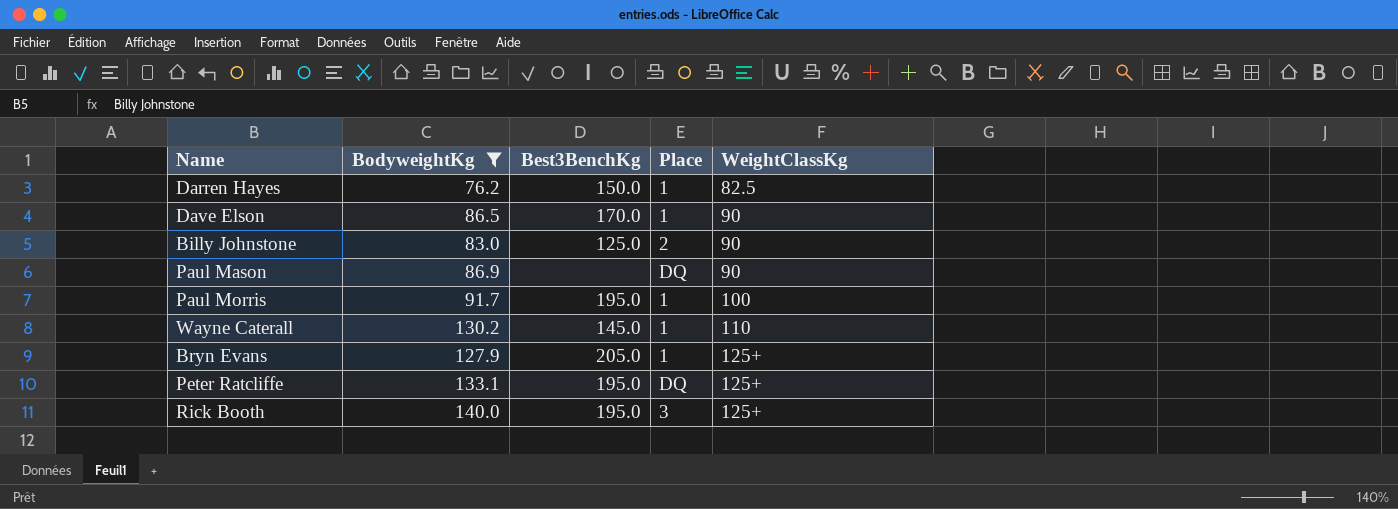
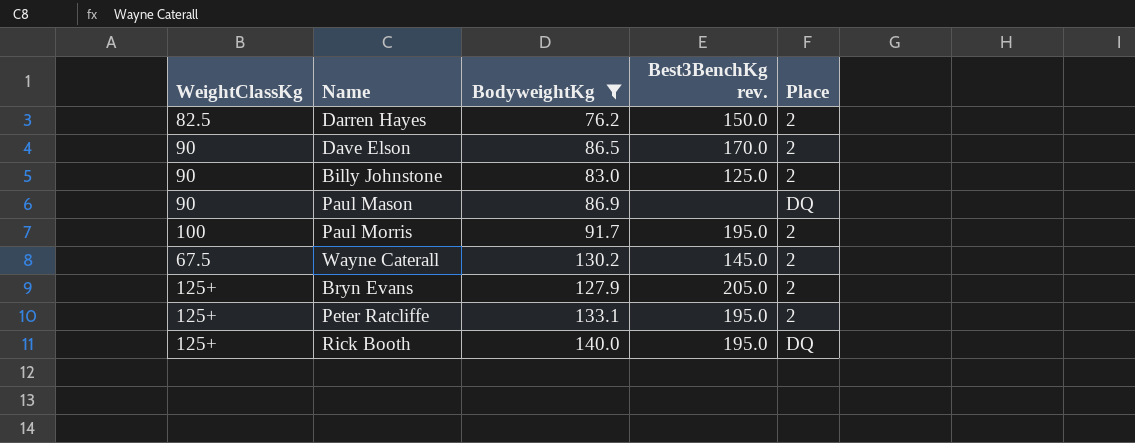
column WeightClassKg | position: 5 -> 1
column name: Best3BenchKg -> Best3BenchKg rev.
Darren Hayes | Place: 1 -> 2
Dave Elson | Place: 1 -> 2
Paul Morris | Place: 1 -> 2
Wayne Caterall | WeightClassKg: 110 -> 67.5
Wayne Caterall | Place: 1 -> 2
Bryn Evans | Place: 1 -> 2
Peter Ratcliffe | Place: DQ -> 2
Rick Booth | Place: 3 -> DQ

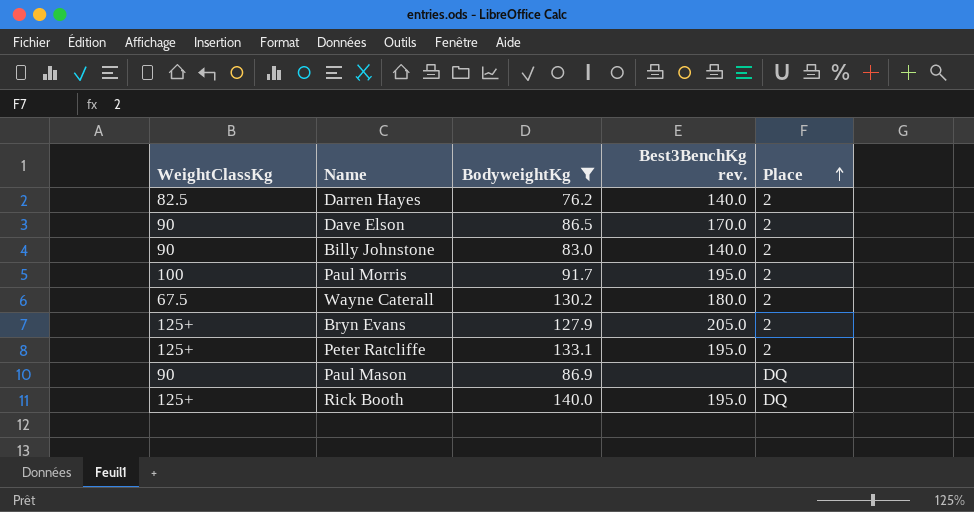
row order: none -> Place ascending
Darren Hayes | Best3BenchKg rev.: 150.0 -> 140.0
Billy Johnstone | Best3BenchKg rev.: 125.0 -> 140.0
Wayne Caterall | Best3BenchKg rev.: 145.0 -> 180.0

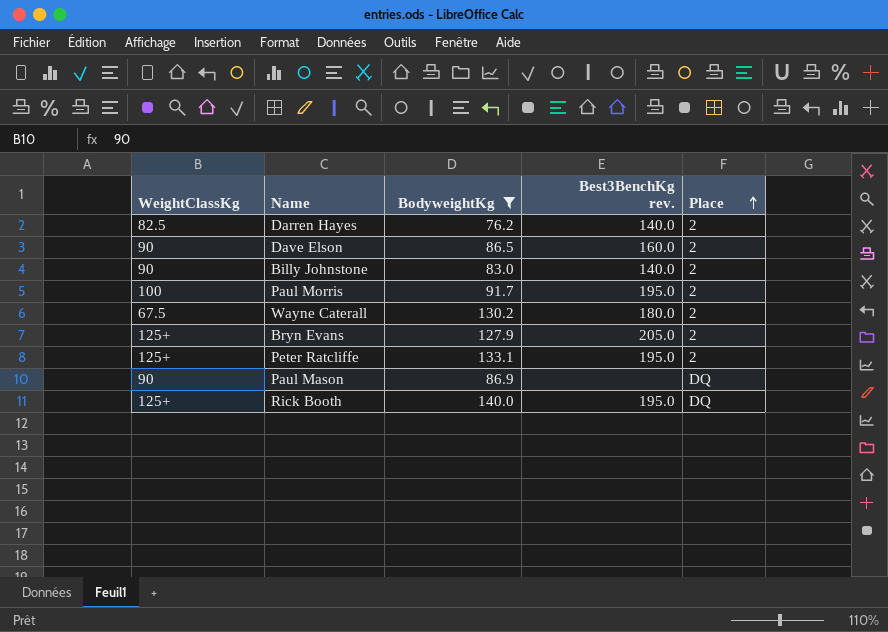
Dave Elson | Best3BenchKg rev.: 170.0 -> 160.0

